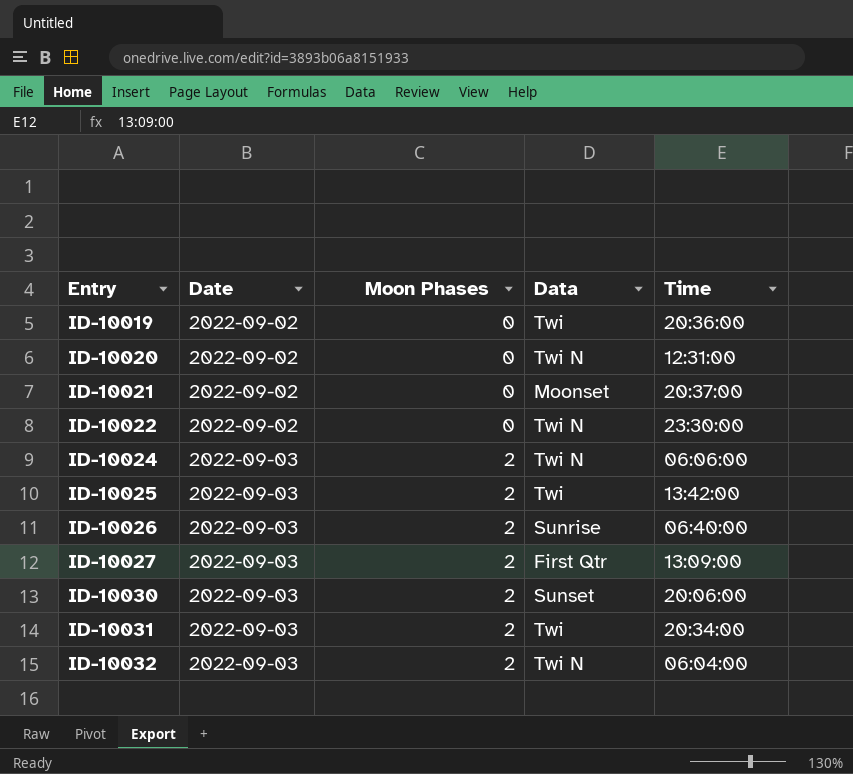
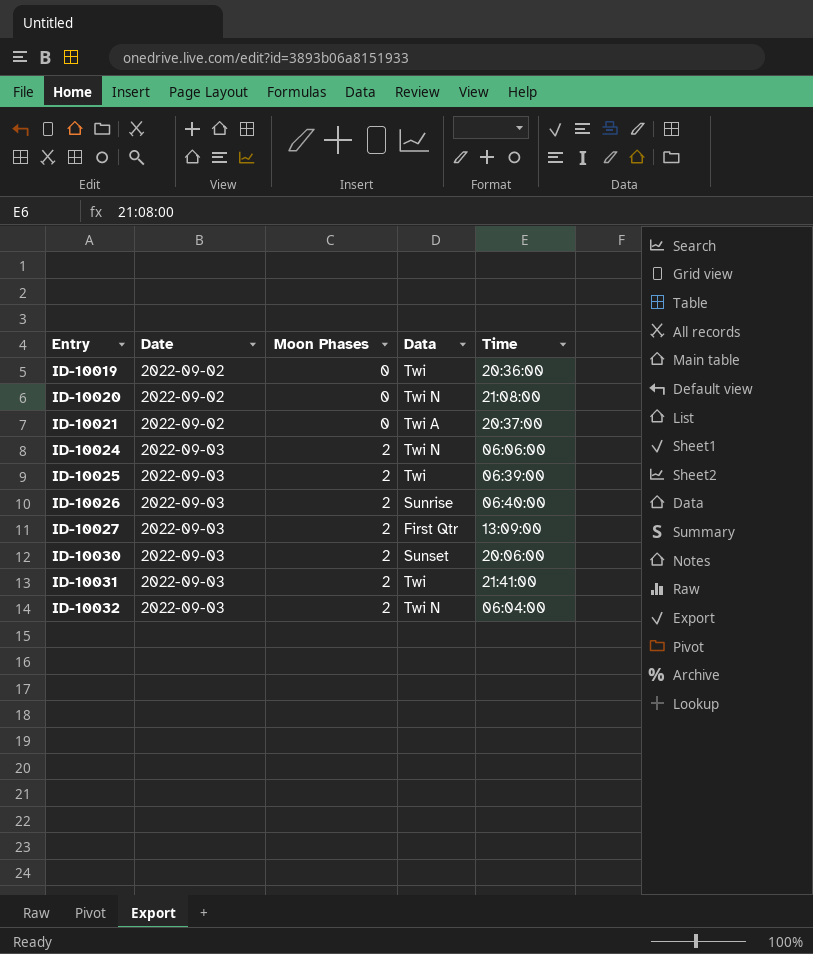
row ID-10022: 2022-09-02 | 0 | Twi N | 23:30:00 -> none
ID-10020 | Time: 12:31:00 -> 21:08:00
ID-10021 | Data: Moonset -> Twi A
ID-10025 | Time: 13:42:00 -> 06:39:00
ID-10031 | Time: 20:34:00 -> 21:41:00

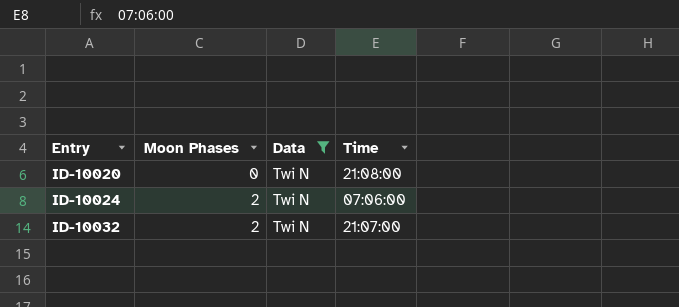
filter: none -> Data = Twi N
column Date | position: 2 -> none
ID-10024 | Time: 06:06:00 -> 07:06:00
ID-10032 | Time: 06:04:00 -> 21:07:00

